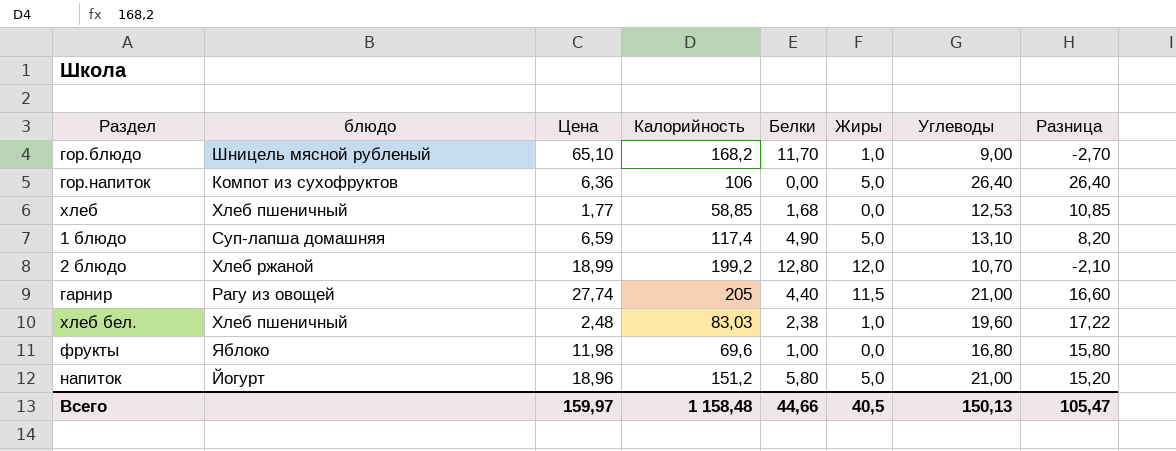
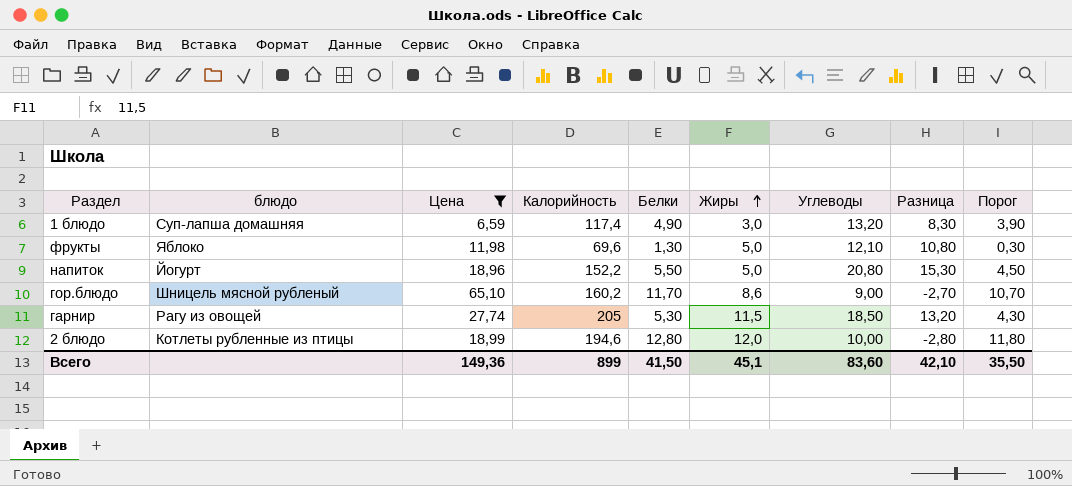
filter: none -> Цена >= 6,59
row order: none -> Жиры ascending
column Порог | formula: none -> [Белки] - 1
1 блюдо | Жиры: 5,0 -> 3,0
1 блюдо | Углеводы: 13,10 -> 13,20
1 блюдо | Разница: 8,20 -> 8,30
фрукты | Белки: 1,00 -> 1,30
фрукты | Жиры: 0,0 -> 5,0
фрукты | Углеводы: 16,80 -> 12,10
фрукты | Разница: 15,80 -> 10,80
напиток | Калорийность: 151,2 -> 152,2
напиток | Белки: 5,80 -> 5,50
напиток | Углеводы: 21,00 -> 20,80
напиток | Разница: 15,20 -> 15,30
гор.блюдо | Калорийность: 168,2 -> 160,2
гор.блюдо | Жиры: 1,0 -> 8,6
гарнир | Белки: 4,40 -> 5,30
гарнир | Углеводы: 21,00 -> 18,50
гарнир | Разница: 16,60 -> 13,20
2 блюдо | блюдо: Хлеб ржаной -> Котлеты рубленные из птицы
2 блюдо | Калорийность: 199,2 -> 194,6
2 блюдо | Углеводы: 10,70 -> 10,00
2 блюдо | Разница: -2,10 -> -2,80
Всего | Цена: 159,97 -> 149,36
Всего | Калорийность: 1 158,48 -> 899
Всего | Белки: 44,66 -> 41,50
Всего | Жиры: 40,5 -> 45,1
Всего | Углеводы: 150,13 -> 83,60
Всего | Разница: 105,47 -> 42,10

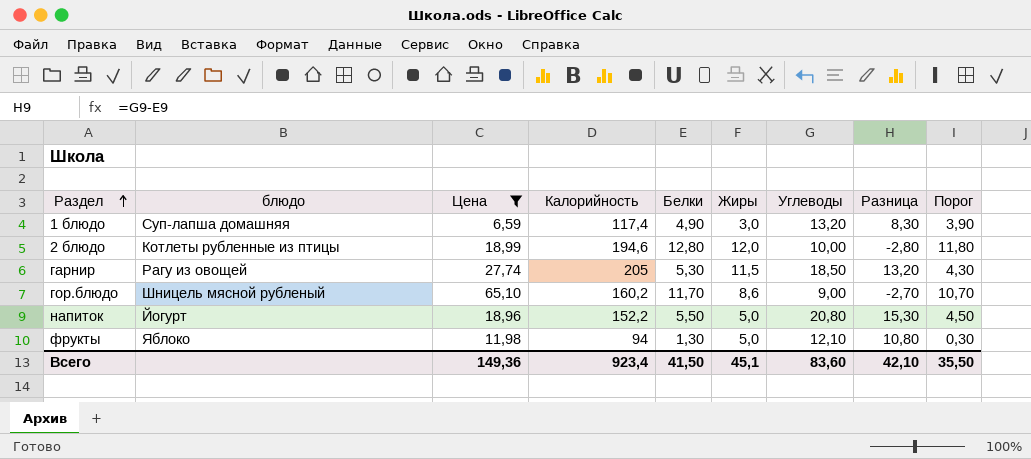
row order: Жиры ascending -> Раздел ascending
фрукты | Калорийность: 69,6 -> 94
Всего | Калорийность: 899 -> 923,4

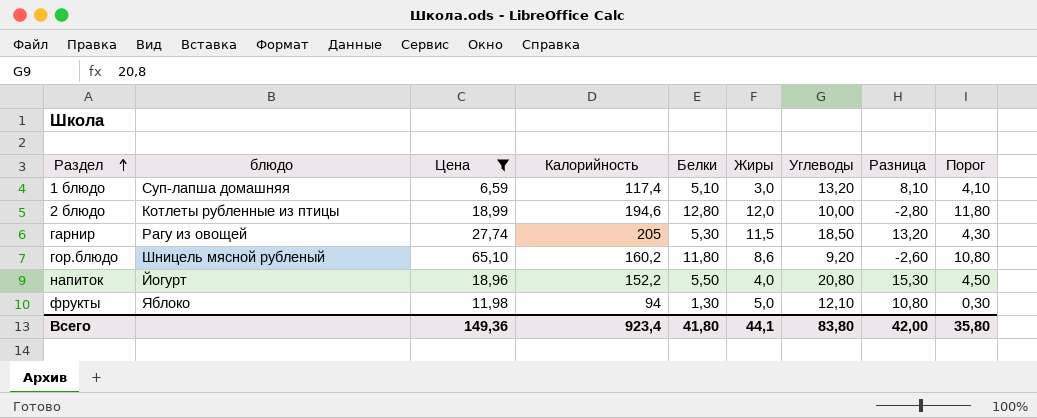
1 блюдо | Белки: 4,90 -> 5,10
1 блюдо | Разница: 8,30 -> 8,10
1 блюдо | Порог: 3,90 -> 4,10
гор.блюдо | Белки: 11,70 -> 11,80
гор.блюдо | Углеводы: 9,00 -> 9,20
гор.блюдо | Разница: -2,70 -> -2,60
гор.блюдо | Порог: 10,70 -> 10,80
напиток | Жиры: 5,0 -> 4,0
Всего | Белки: 41,50 -> 41,80
Всего | Жиры: 45,1 -> 44,1
Всего | Углеводы: 83,60 -> 83,80
Всего | Разница: 42,10 -> 42,00
Всего | Порог: 35,50 -> 35,80

